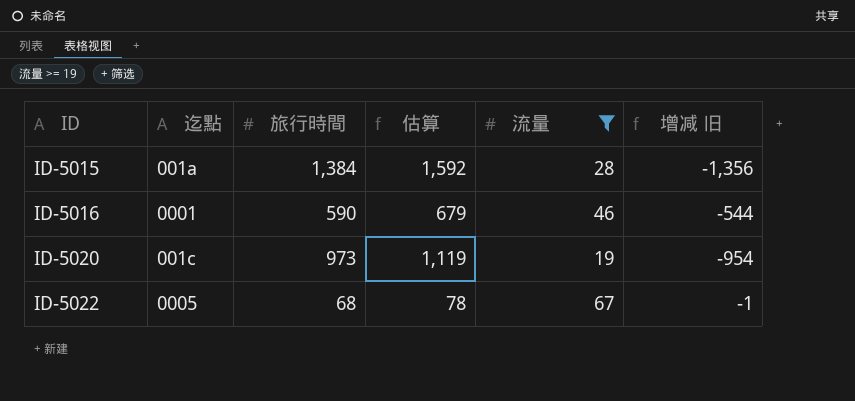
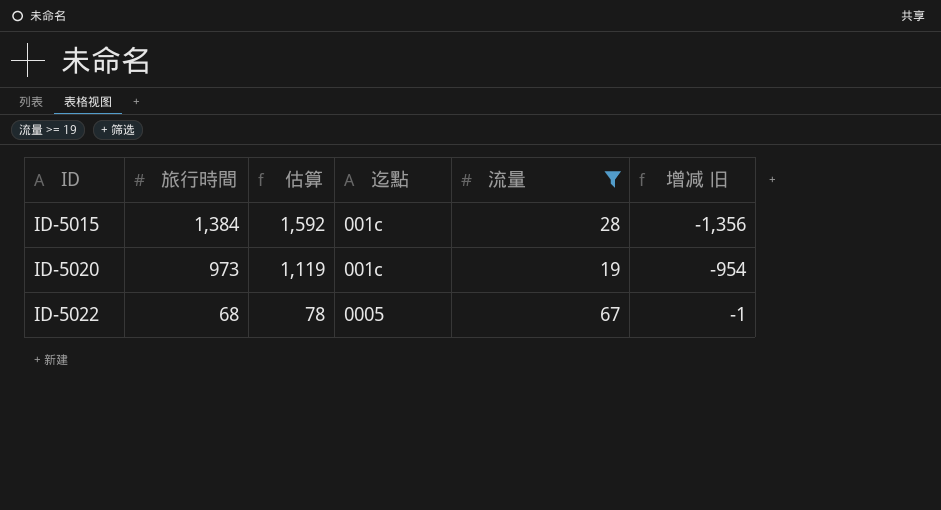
column 迄點 | position: 2 -> 4
row ID-5016: 0001 | 590 | 679 | 46 | -544 -> none
ID-5015 | 迄點: 001a -> 001c

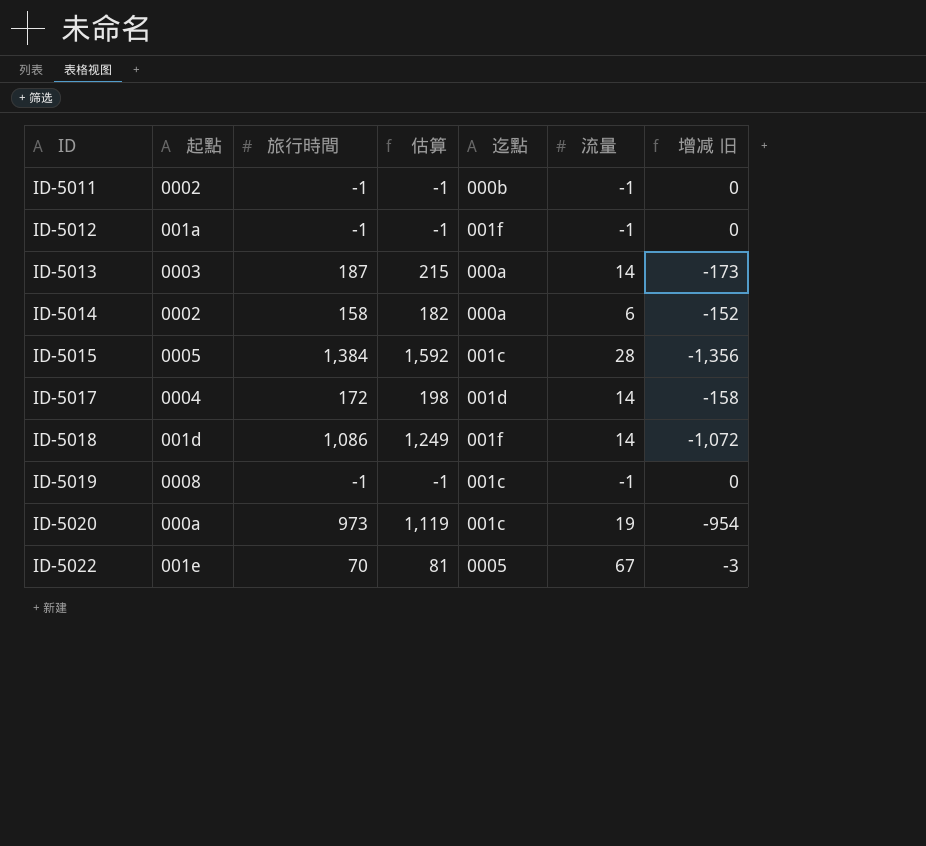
filter: 流量 >= 19 -> none
column 起點 | position: none -> 2
ID-5022 | 旅行時間: 68 -> 70
ID-5022 | 估算: 78 -> 81
ID-5022 | 增减 旧: -1 -> -3

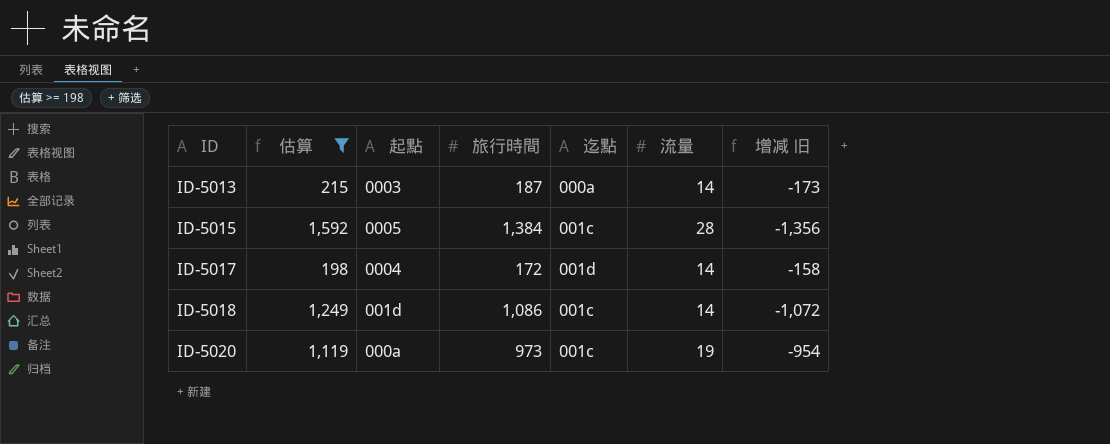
filter: none -> 估算 >= 198
column 估算 | position: 4 -> 2
ID-5018 | 迄點: 001f -> 001c

